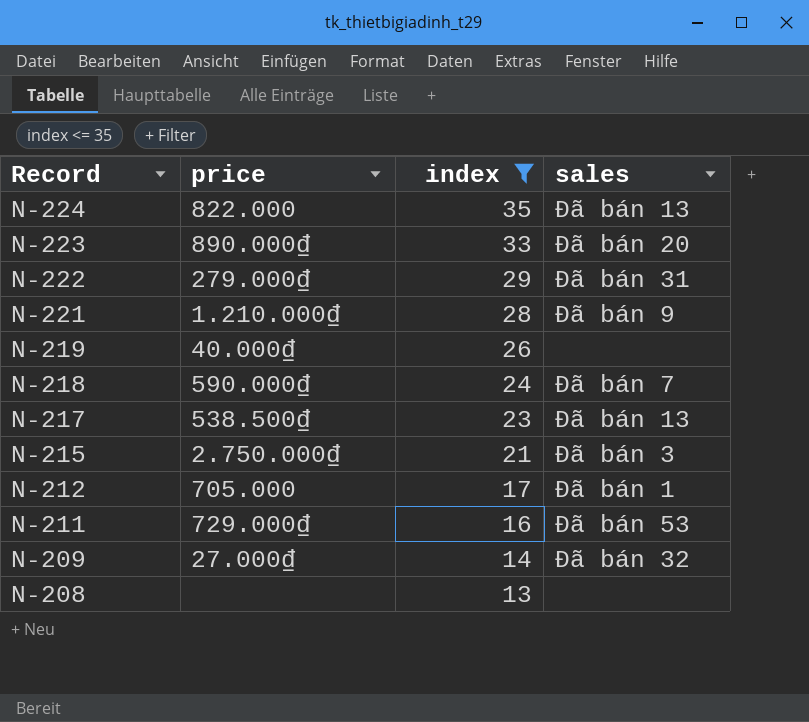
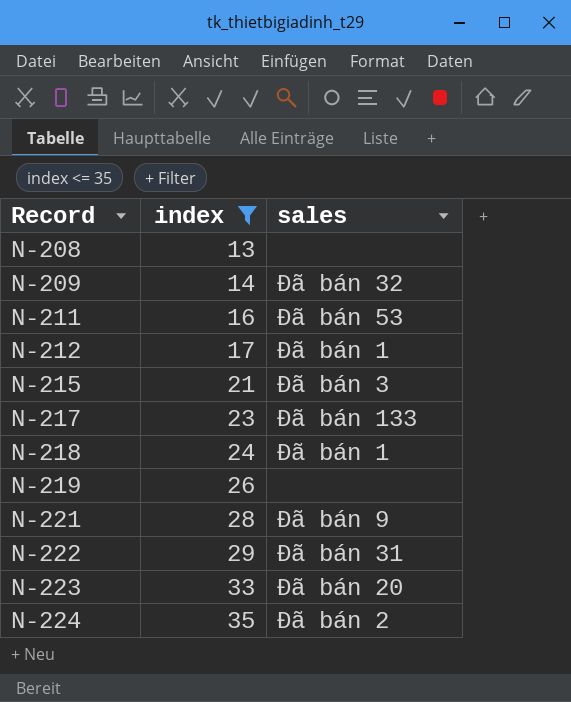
row order: Record descending -> Record ascending
column price | position: 2 -> none
N-217 | sales: Đã bán 13 -> Đã bán 133
N-218 | sales: Đã bán 7 -> Đã bán 1
N-224 | sales: Đã bán 13 -> Đã bán 2

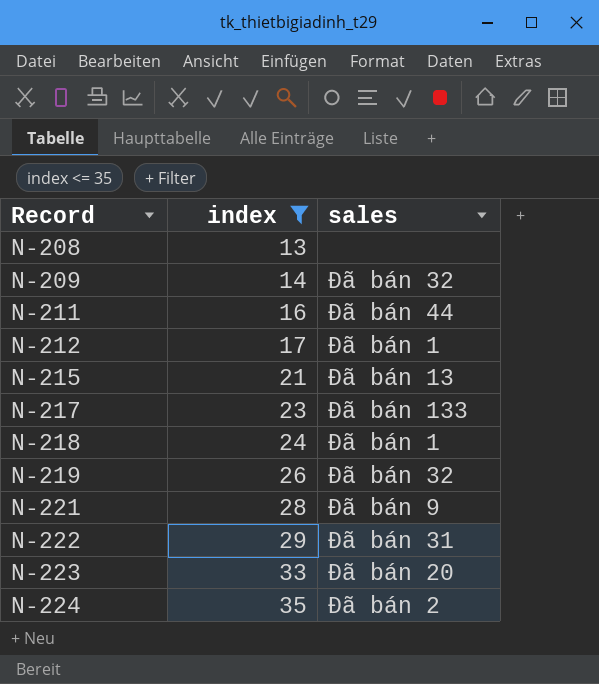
N-211 | sales: Đã bán 53 -> Đã bán 44
N-215 | sales: Đã bán 3 -> Đã bán 13
N-219 | sales: none -> Đã bán 32

